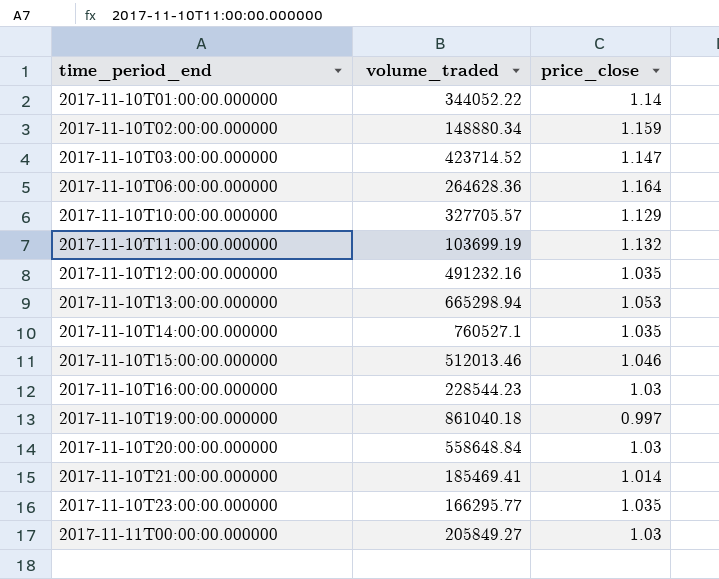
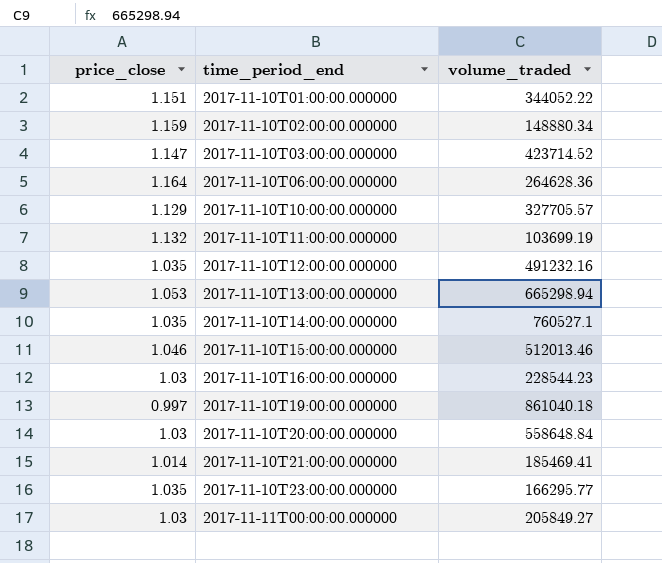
column price_close | position: 3 -> 1
2017-11-10T01:00:00.000000 | price_close: 1.14 -> 1.151

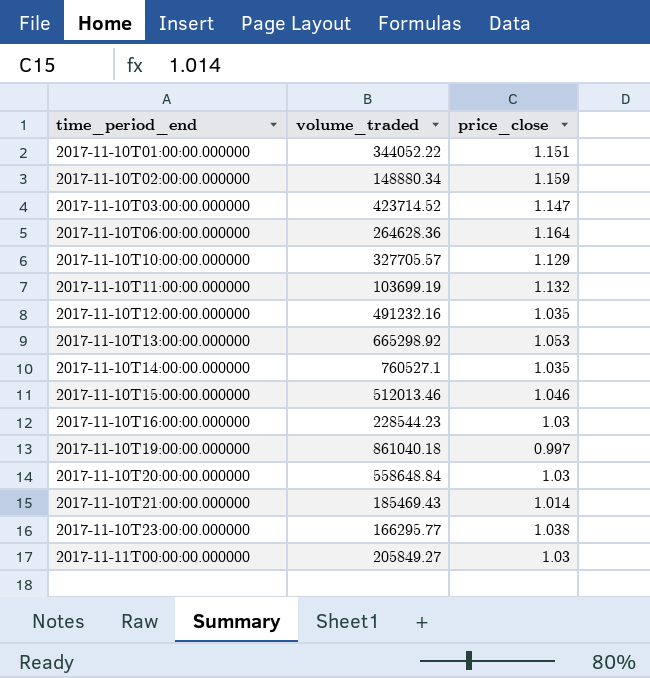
column price_close | position: 1 -> 3
2017-11-10T13:00:00.000000 | volume_traded: 665298.94 -> 665298.92
2017-11-10T21:00:00.000000 | volume_traded: 185469.41 -> 185469.43
2017-11-10T23:00:00.000000 | price_close: 1.035 -> 1.038

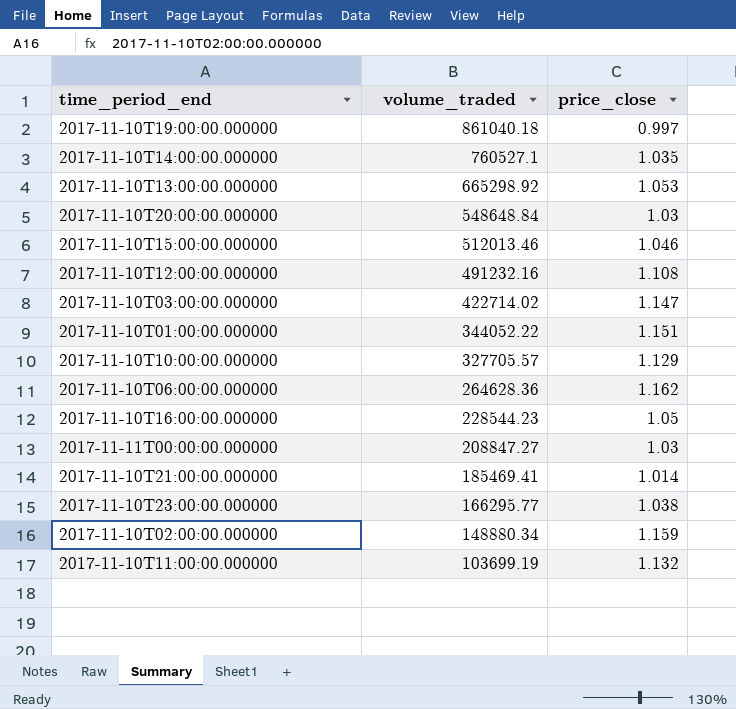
row order: time_period_end ascending -> volume_traded descending
2017-11-10T20:00:00.000000 | volume_traded: 558648.84 -> 548648.84
2017-11-10T12:00:00.000000 | price_close: 1.035 -> 1.108
2017-11-10T03:00:00.000000 | volume_traded: 423714.52 -> 422714.02
2017-11-10T06:00:00.000000 | price_close: 1.164 -> 1.162
2017-11-10T16:00:00.000000 | price_close: 1.03 -> 1.05
2017-11-11T00:00:00.000000 | volume_traded: 205849.27 -> 208847.27
2017-11-10T21:00:00.000000 | volume_traded: 185469.43 -> 185469.41

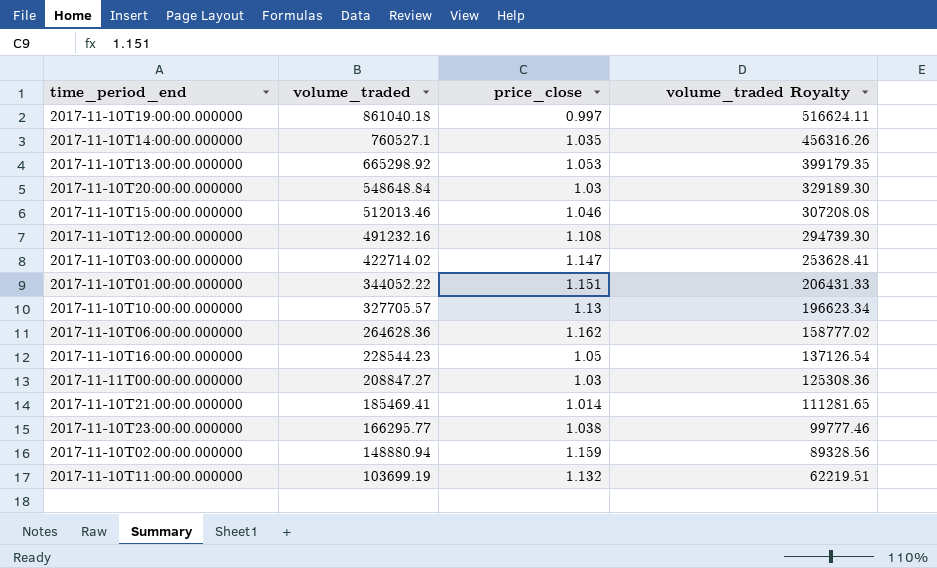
column volume_traded Royalty | formula: none -> [volume_traded] * 0.6
2017-11-10T10:00:00.000000 | price_close: 1.129 -> 1.13
2017-11-10T02:00:00.000000 | volume_traded: 148880.34 -> 148880.94

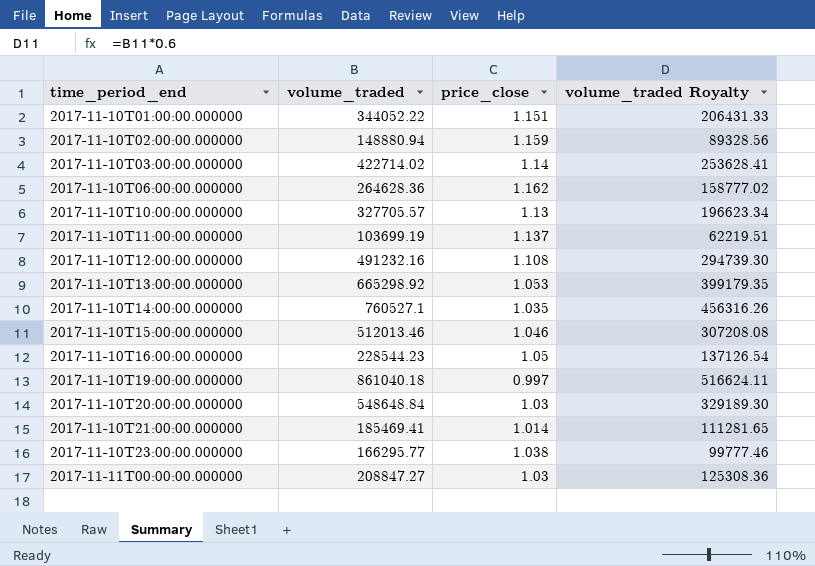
row order: volume_traded descending -> time_period_end ascending
2017-11-10T03:00:00.000000 | price_close: 1.147 -> 1.14
2017-11-10T11:00:00.000000 | price_close: 1.132 -> 1.137

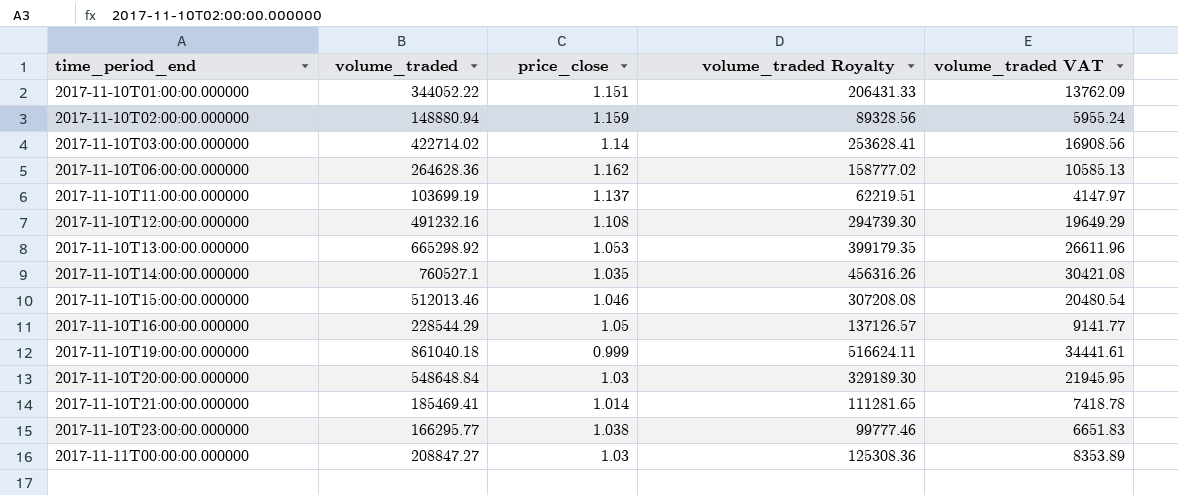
column volume_traded VAT | formula: none -> [volume_traded] * 0.04
row 2017-11-10T10:00:00.000000: 327705.57 | 1.13 | 196623.34 -> none
2017-11-10T16:00:00.000000 | volume_traded: 228544.23 -> 228544.29
2017-11-10T16:00:00.000000 | volume_traded Royalty: 137126.54 -> 137126.57
2017-11-10T19:00:00.000000 | price_close: 0.997 -> 0.999

